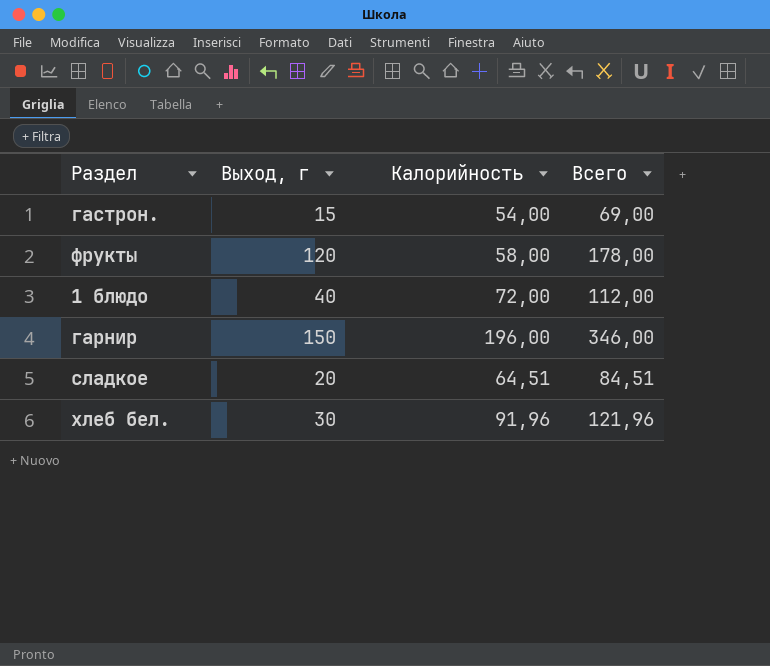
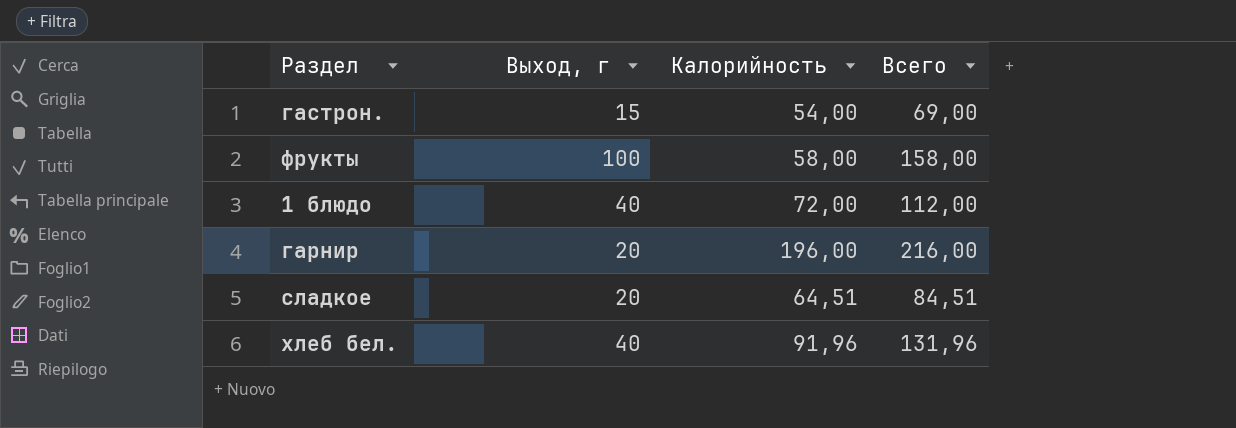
фрукты | Выход, г: 120 -> 100
фрукты | Всего: 178,00 -> 158,00
гарнир | Выход, г: 150 -> 20
гарнир | Всего: 346,00 -> 216,00
хлеб бел. | Выход, г: 30 -> 40
хлеб бел. | Всего: 121,96 -> 131,96

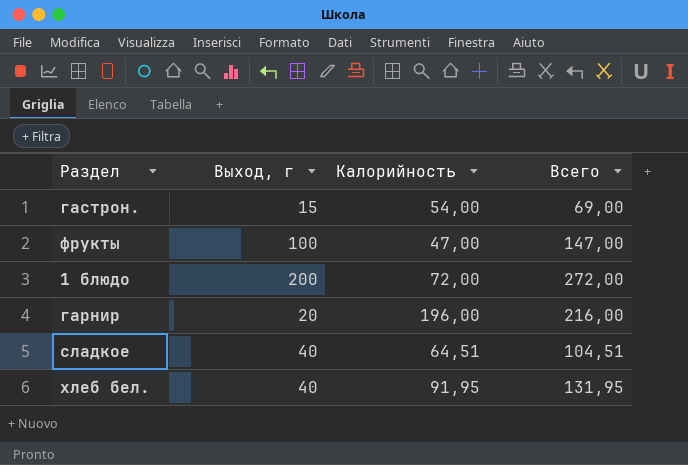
фрукты | Калорийность: 58,00 -> 47,00
фрукты | Всего: 158,00 -> 147,00
1 блюдо | Выход, г: 40 -> 200
1 блюдо | Всего: 112,00 -> 272,00
сладкое | Выход, г: 20 -> 40
сладкое | Всего: 84,51 -> 104,51
хлеб бел. | Калорийность: 91,96 -> 91,95
хлеб бел. | Всего: 131,96 -> 131,95

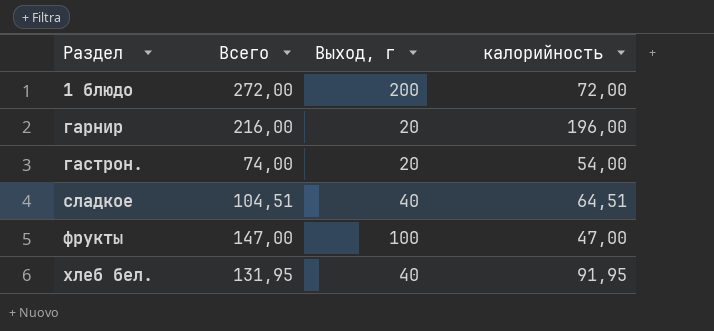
row order: none -> Раздел ascending
column Всего | position: 4 -> 2
column name: Калорийность -> калорийность
гастрон. | Всего: 69,00 -> 74,00
гастрон. | Выход, г: 15 -> 20

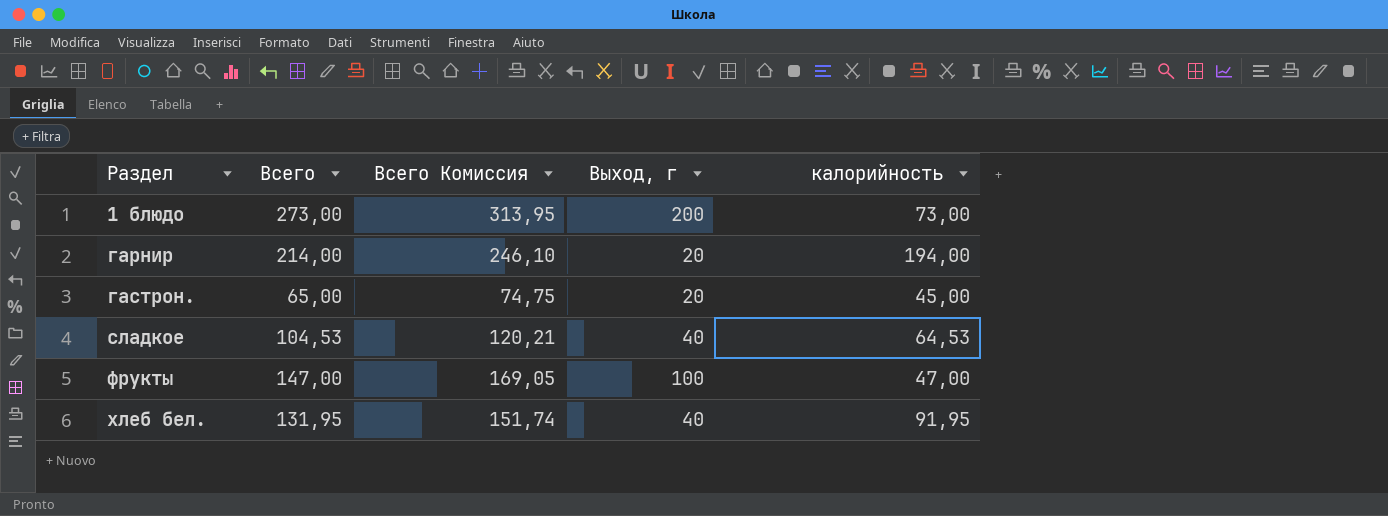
column Всего Комиссия | formula: none -> [Всего] * 1,15
1 блюдо | Всего: 272,00 -> 273,00
1 блюдо | калорийность: 72,00 -> 73,00
гарнир | Всего: 216,00 -> 214,00
гарнир | калорийность: 196,00 -> 194,00
гастрон. | Всего: 74,00 -> 65,00
гастрон. | калорийность: 54,00 -> 45,00
сладкое | Всего: 104,51 -> 104,53
сладкое | калорийность: 64,51 -> 64,53

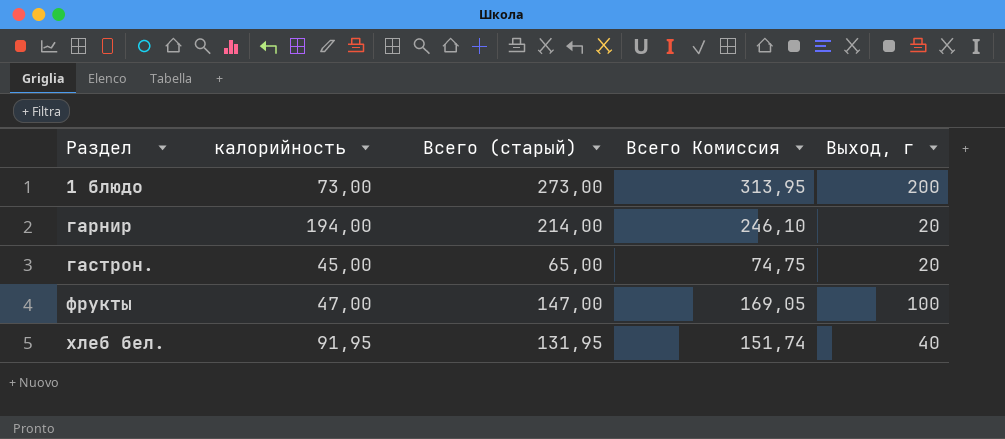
column калорийность | position: 5 -> 2
column name: Всего -> Всего (старый)
row сладкое: 104,53 | 120,21 | 40 | 64,53 -> none

